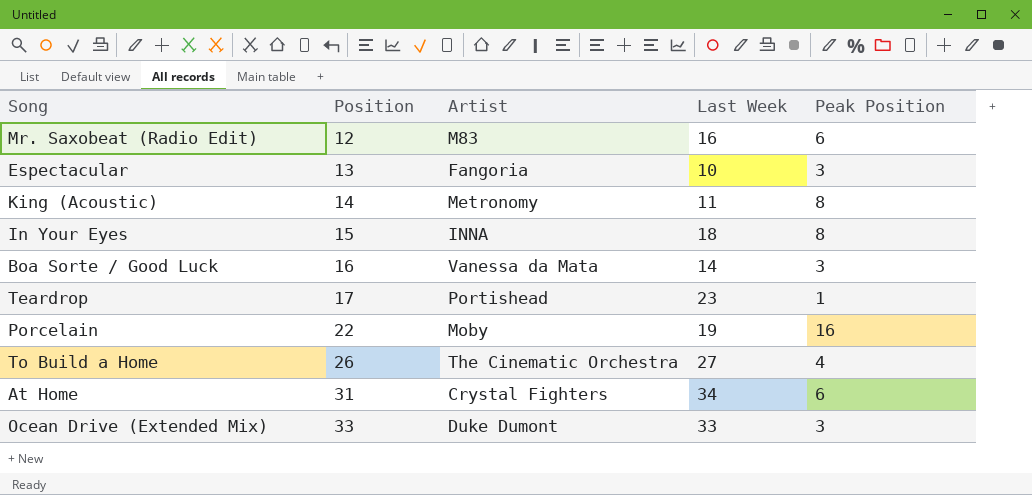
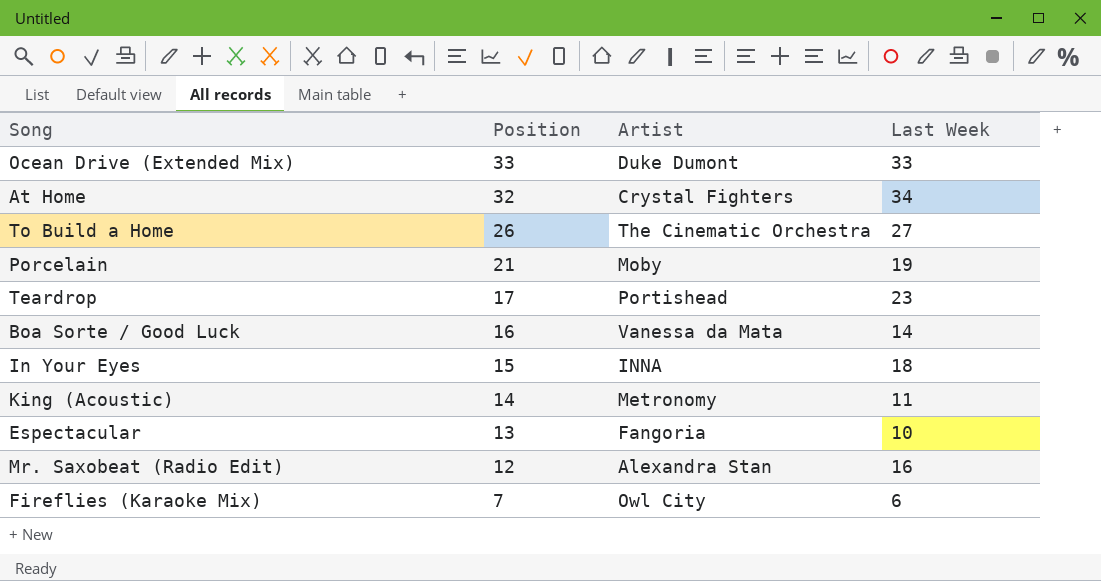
row order: Position ascending -> Position descending
column Peak Position | position: 5 -> none
At Home | Position: 31 -> 32
Porcelain | Position: 22 -> 21
Mr. Saxobeat (Radio Edit) | Artist: M83 -> Alexandra Stan
row Fireflies (Karaoke Mix): none -> 7 | Owl City | 6

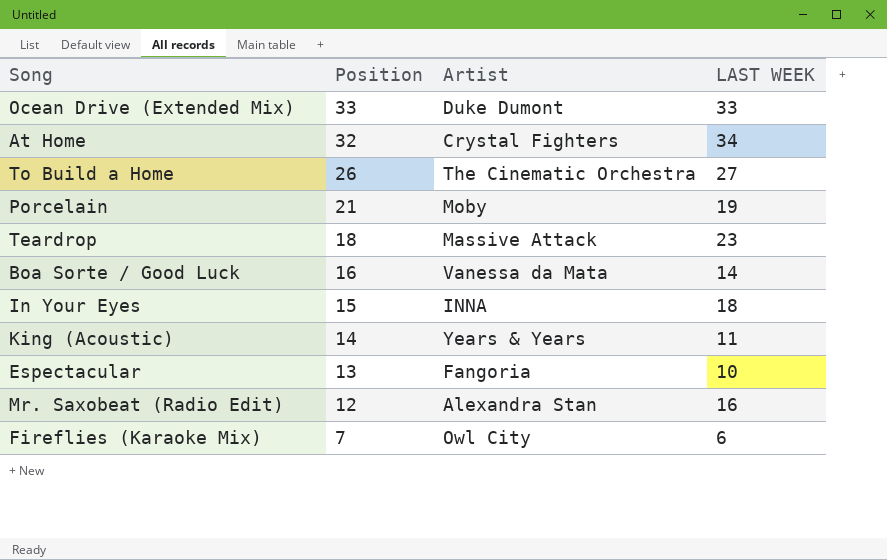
column name: Last Week -> LAST WEEK
Teardrop | Position: 17 -> 18
Teardrop | Artist: Portishead -> Massive Attack
King (Acoustic) | Artist: Metronomy -> Years & Years

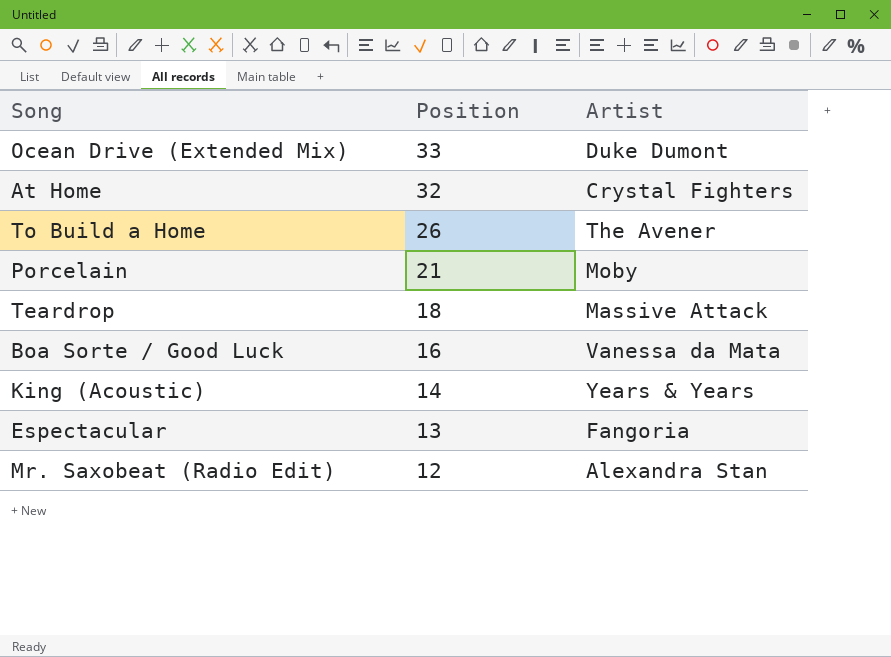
column LAST WEEK | position: 4 -> none
row In Your Eyes: 15 | INNA | 18 -> none
row Fireflies (Karaoke Mix): 7 | Owl City | 6 -> none
To Build a Home | Artist: The Cinematic Orchestra -> The Avener

